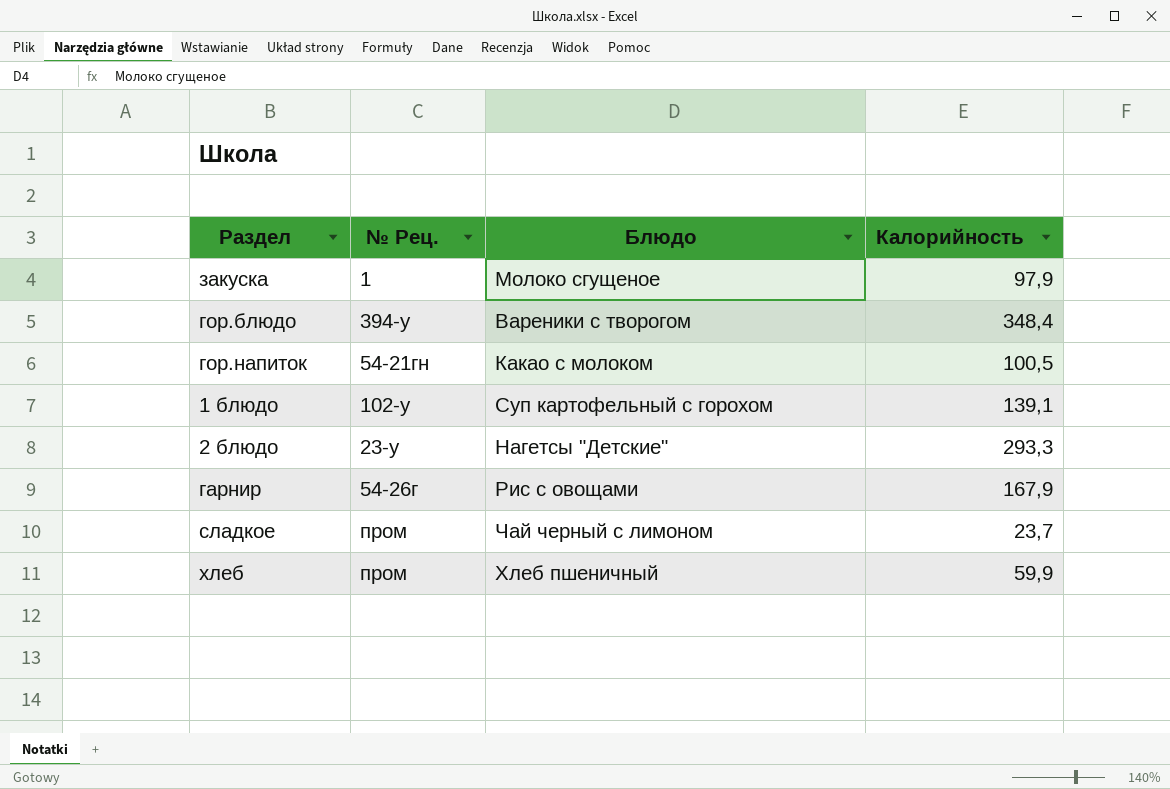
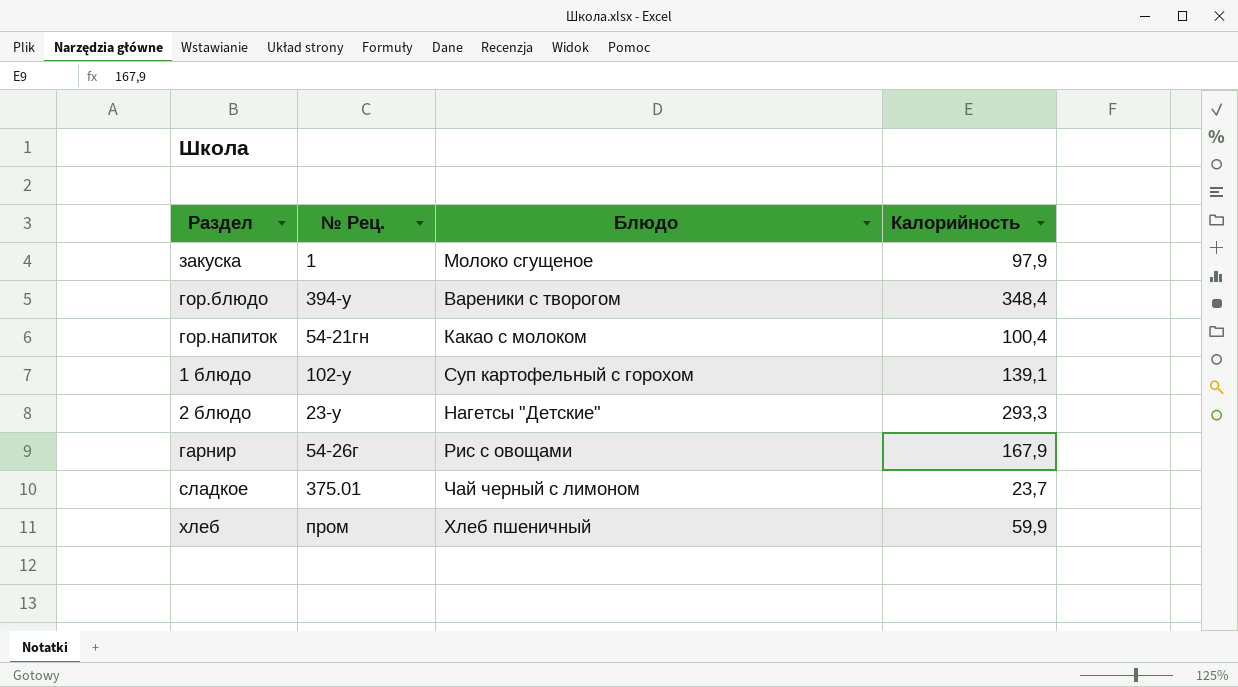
гор.напиток | Калорийность: 100,5 -> 100,4
сладкое | № Рец.: пром -> 375.01

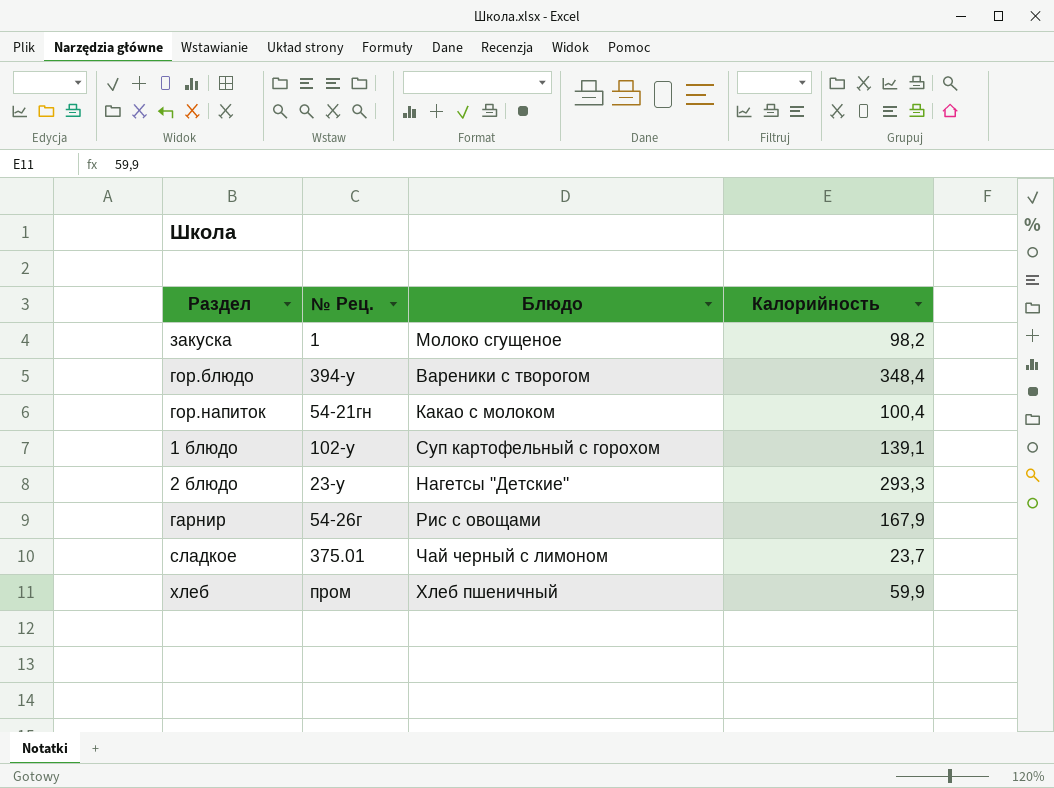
закуска | Калорийность: 97,9 -> 98,2

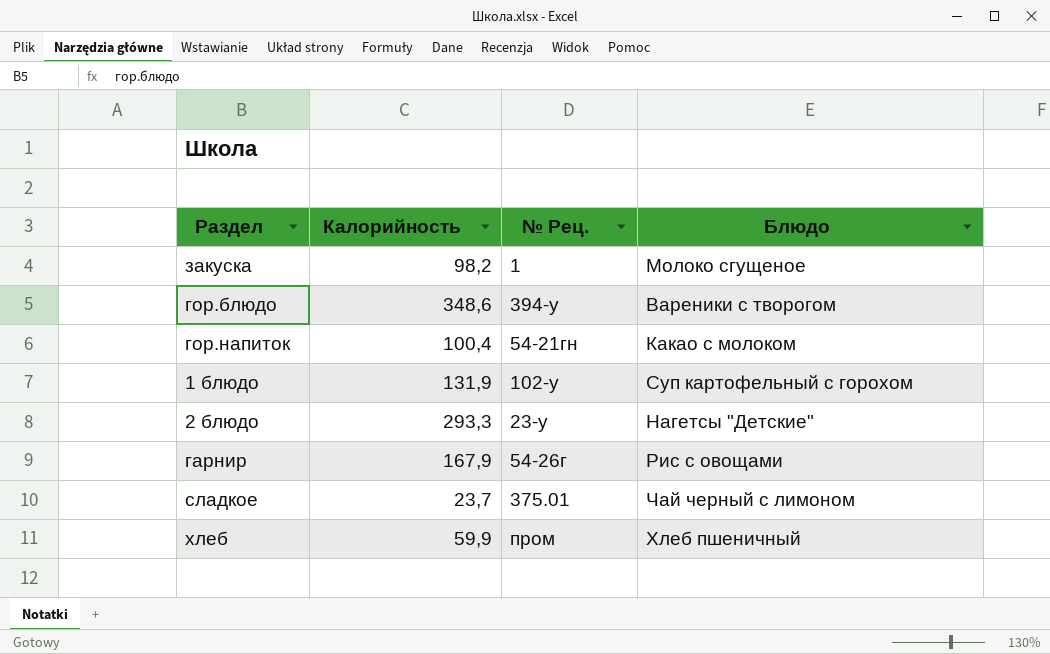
column Калорийность | position: 4 -> 2
гор.блюдо | Калорийность: 348,4 -> 348,6
1 блюдо | Калорийность: 139,1 -> 131,9

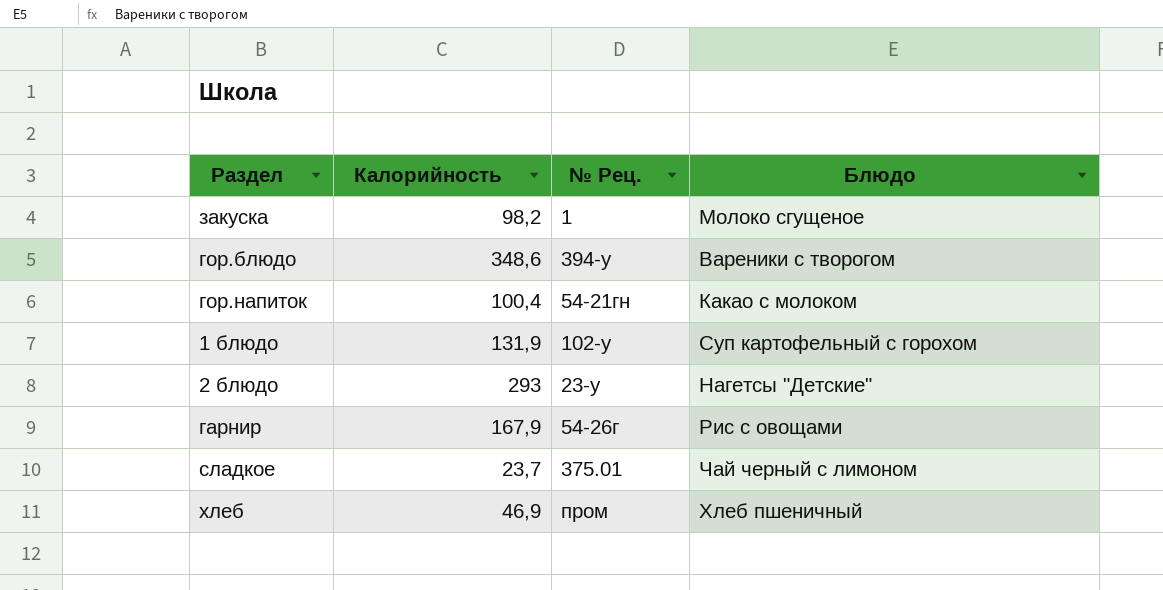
2 блюдо | Калорийность: 293,3 -> 293
хлеб | Калорийность: 59,9 -> 46,9

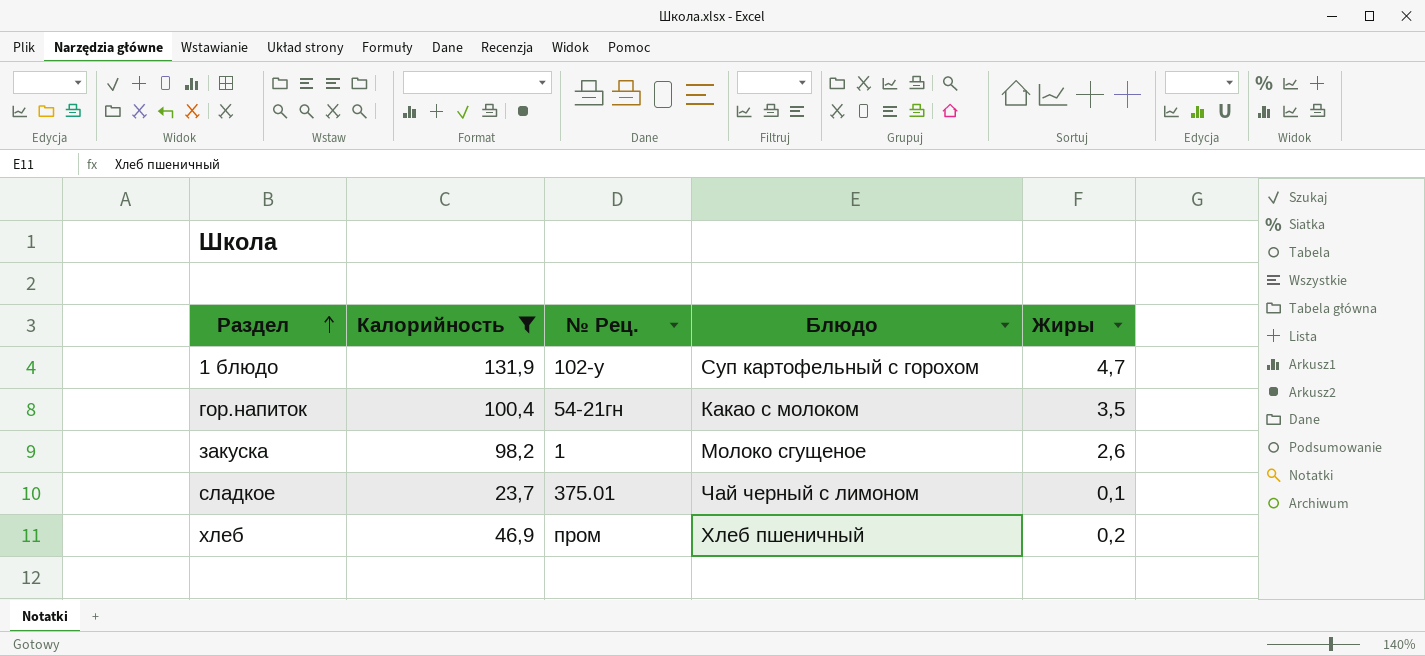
filter: none -> Калорийность <= 131,9
row order: none -> Раздел ascending
column Жиры | position: none -> 5

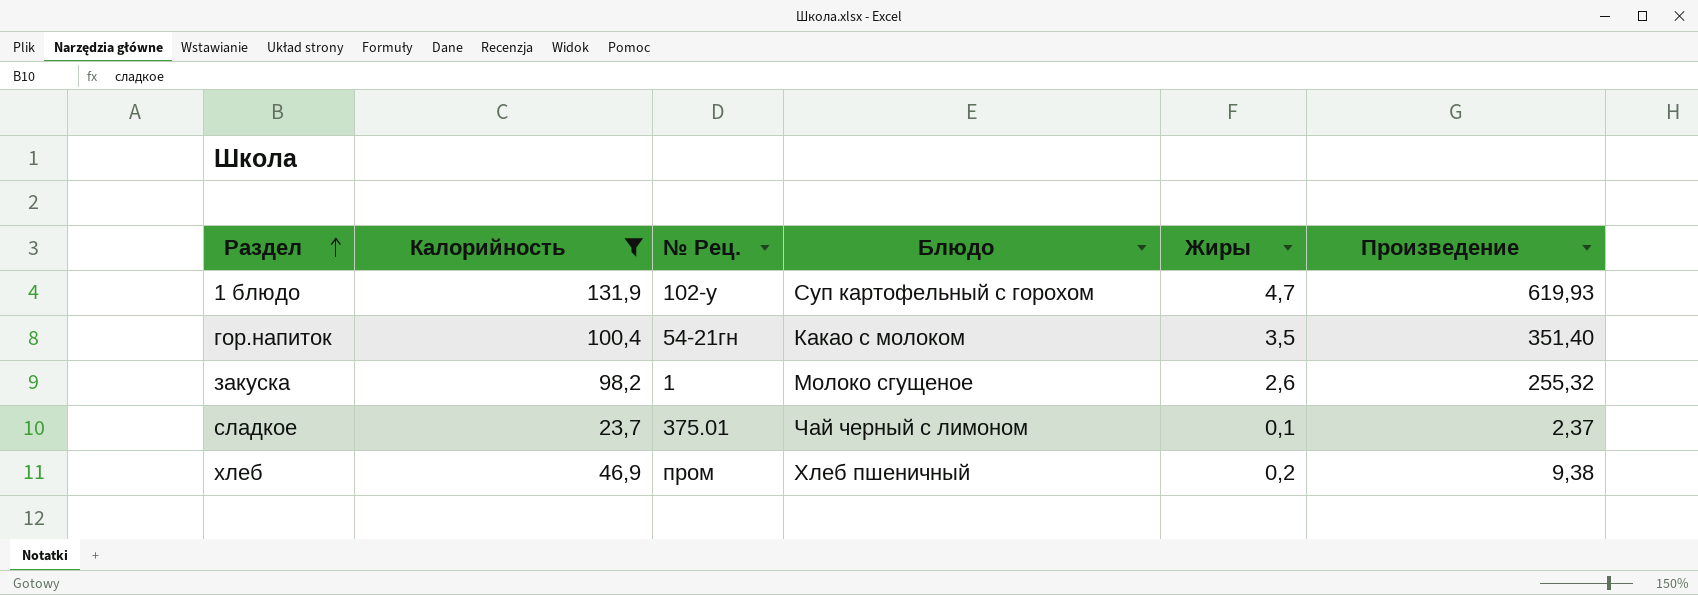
column Произведение | formula: none -> [Калорийность] * [Жиры]

